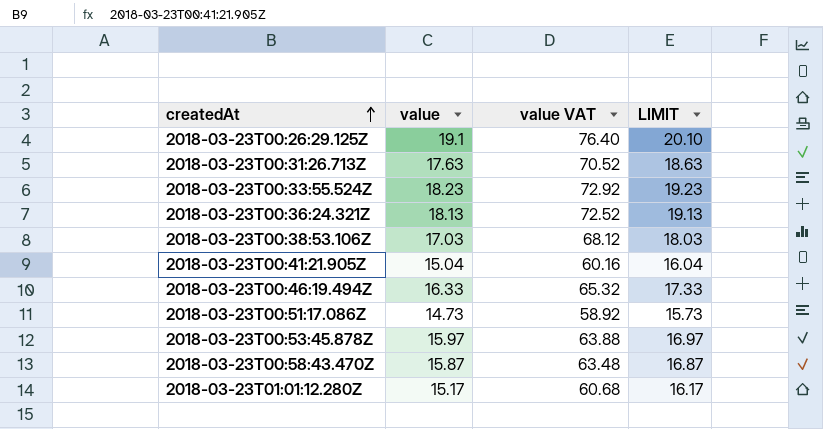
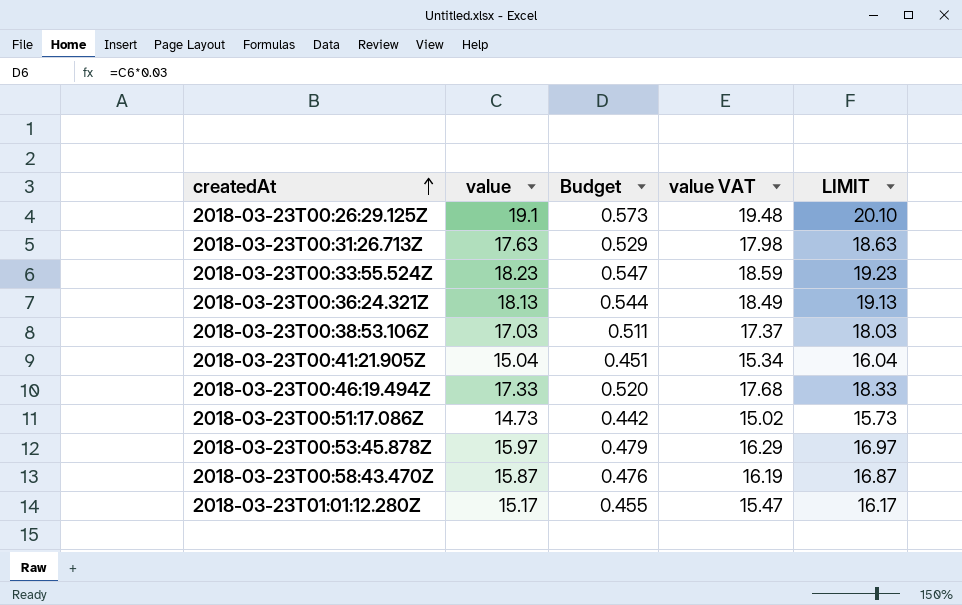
column Budget | formula: none -> [value] * 0.03
column value VAT | formula: [value] * 4 -> [value] * 1.02
2018-03-23T00:46:19.494Z | value: 16.33 -> 17.33
2018-03-23T00:46:19.494Z | LIMIT: 17.33 -> 18.33

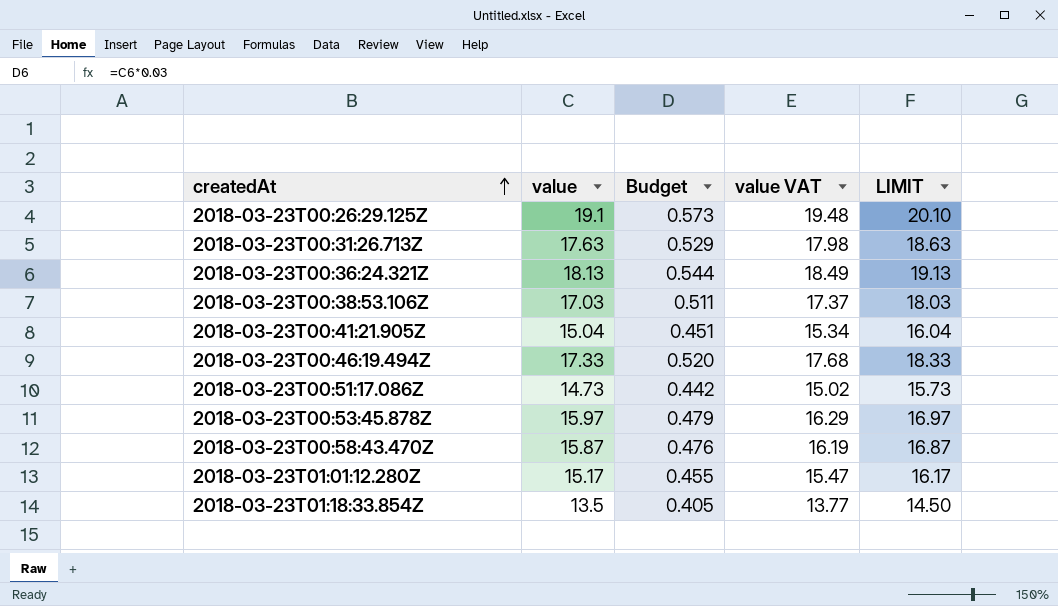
row 2018-03-23T00:33:55.524Z: 18.23 | 0.547 | 18.59 | 19.23 -> none
row 2018-03-23T01:18:33.854Z: none -> 13.5 | 0.405 | 13.77 | 14.50

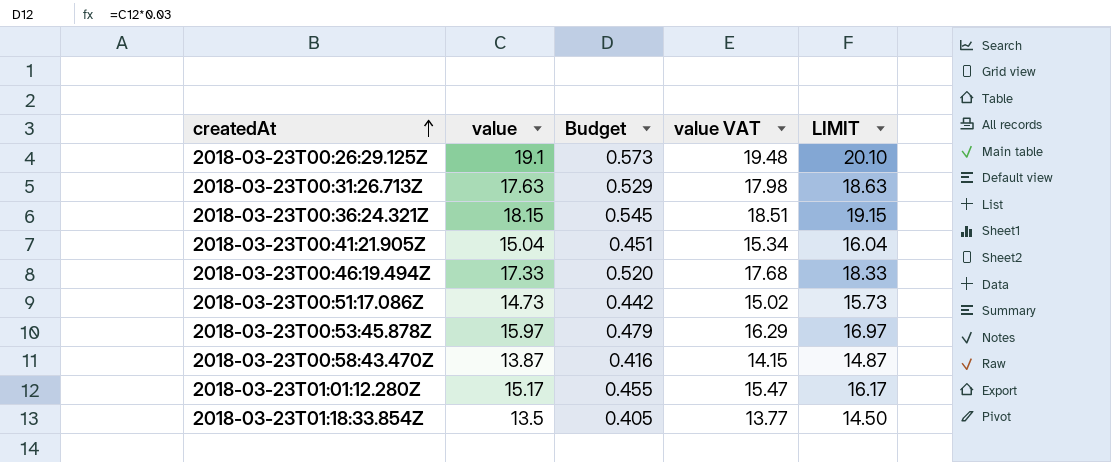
row 2018-03-23T00:38:53.106Z: 17.03 | 0.511 | 17.37 | 18.03 -> none
2018-03-23T00:36:24.321Z | value: 18.13 -> 18.15
2018-03-23T00:36:24.321Z | Budget: 0.544 -> 0.545
2018-03-23T00:36:24.321Z | value VAT: 18.49 -> 18.51
2018-03-23T00:36:24.321Z | LIMIT: 19.13 -> 19.15
2018-03-23T00:58:43.470Z | value: 15.87 -> 13.87
2018-03-23T00:58:43.470Z | Budget: 0.476 -> 0.416
2018-03-23T00:58:43.470Z | value VAT: 16.19 -> 14.15
2018-03-23T00:58:43.470Z | LIMIT: 16.87 -> 14.87

